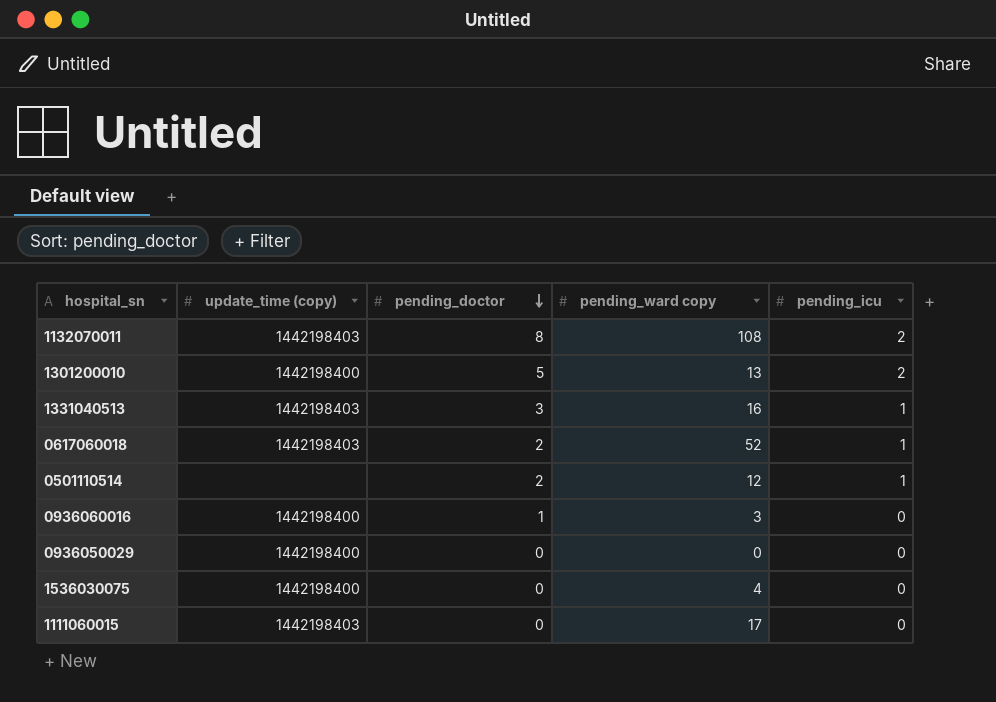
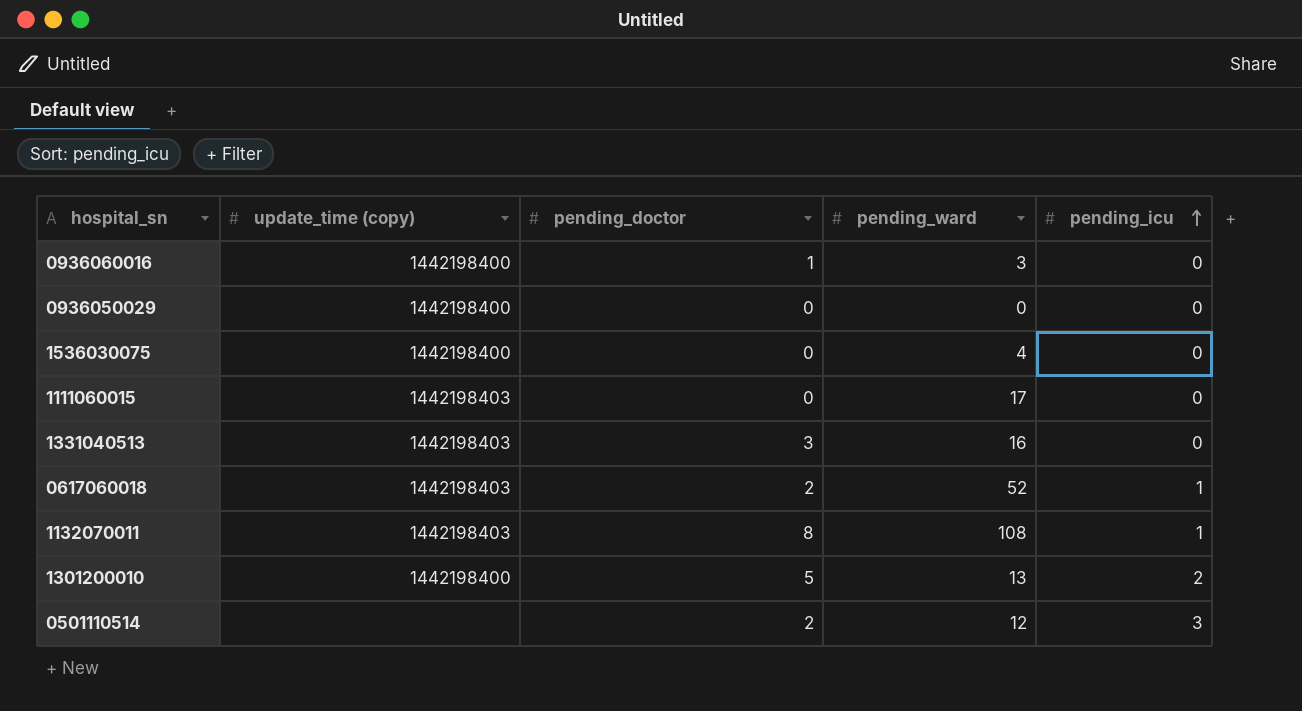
row order: pending_doctor descending -> pending_icu ascending
column name: pending_ward copy -> pending_ward
1331040513 | pending_icu: 1 -> 0
1132070011 | pending_icu: 2 -> 1
0501110514 | pending_icu: 1 -> 3

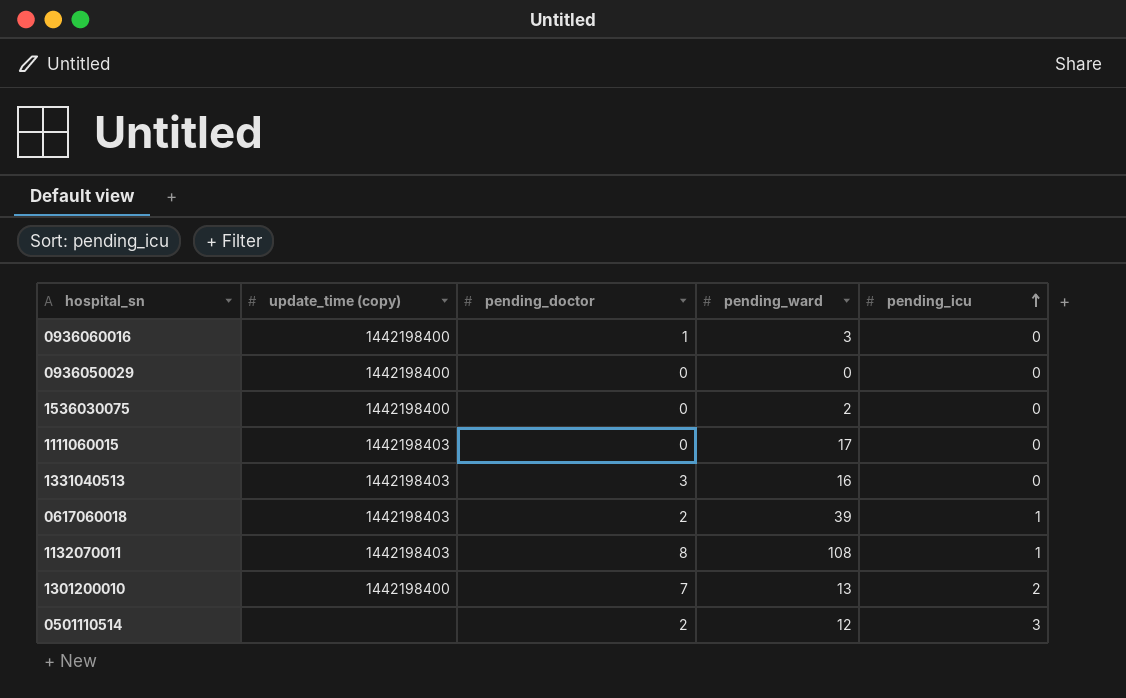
1536030075 | pending_ward: 4 -> 2
0617060018 | pending_ward: 52 -> 39
1301200010 | pending_doctor: 5 -> 7

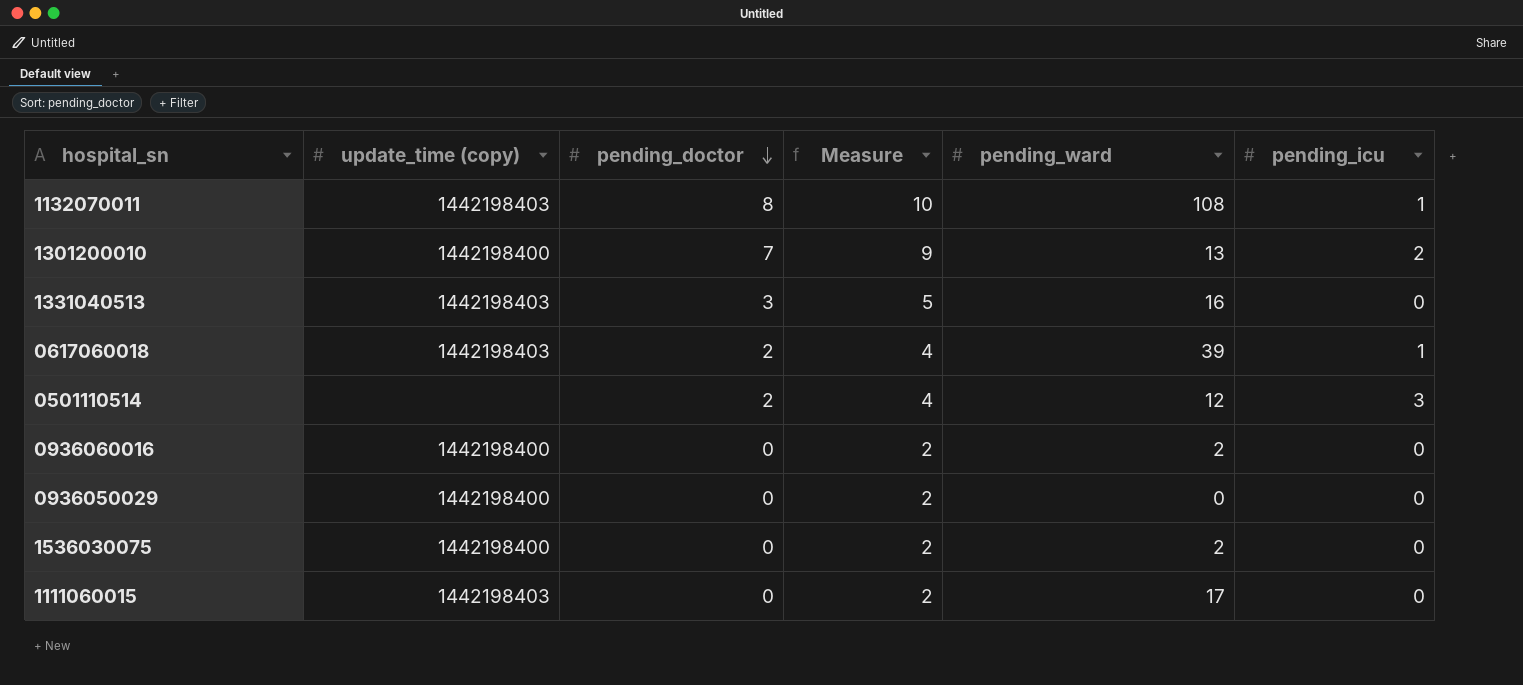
row order: pending_icu ascending -> pending_doctor descending
column Measure | formula: none -> [pending_doctor] + 2
0936060016 | pending_doctor: 1 -> 0
0936060016 | pending_ward: 3 -> 2

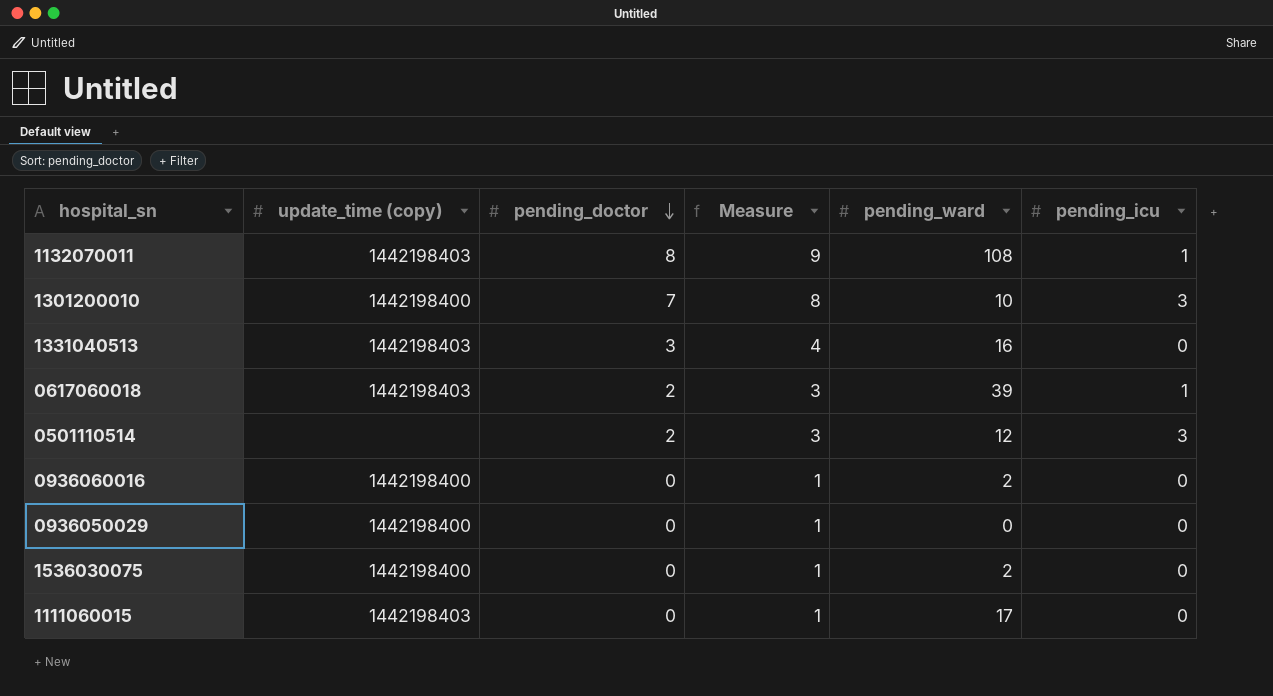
column Measure | formula: [pending_doctor] + 2 -> [pending_doctor] + 1
1301200010 | pending_ward: 13 -> 10
1301200010 | pending_icu: 2 -> 3

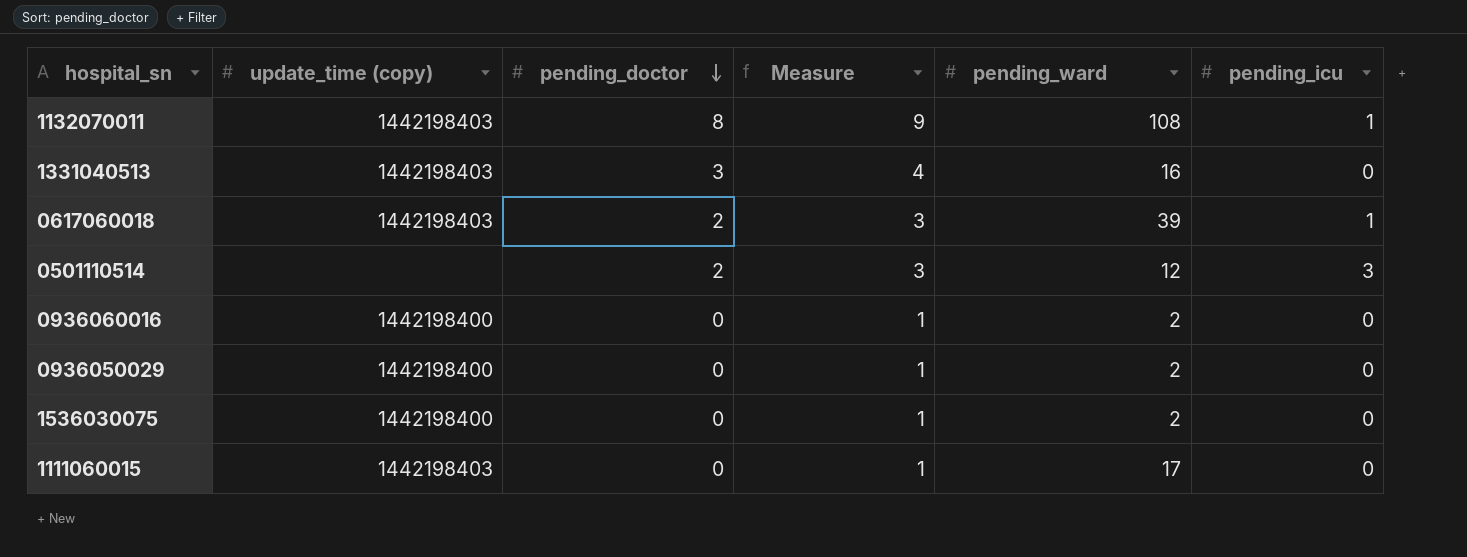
row 1301200010: 1442198400 | 7 | 8 | 10 | 3 -> none
0936050029 | pending_ward: 0 -> 2

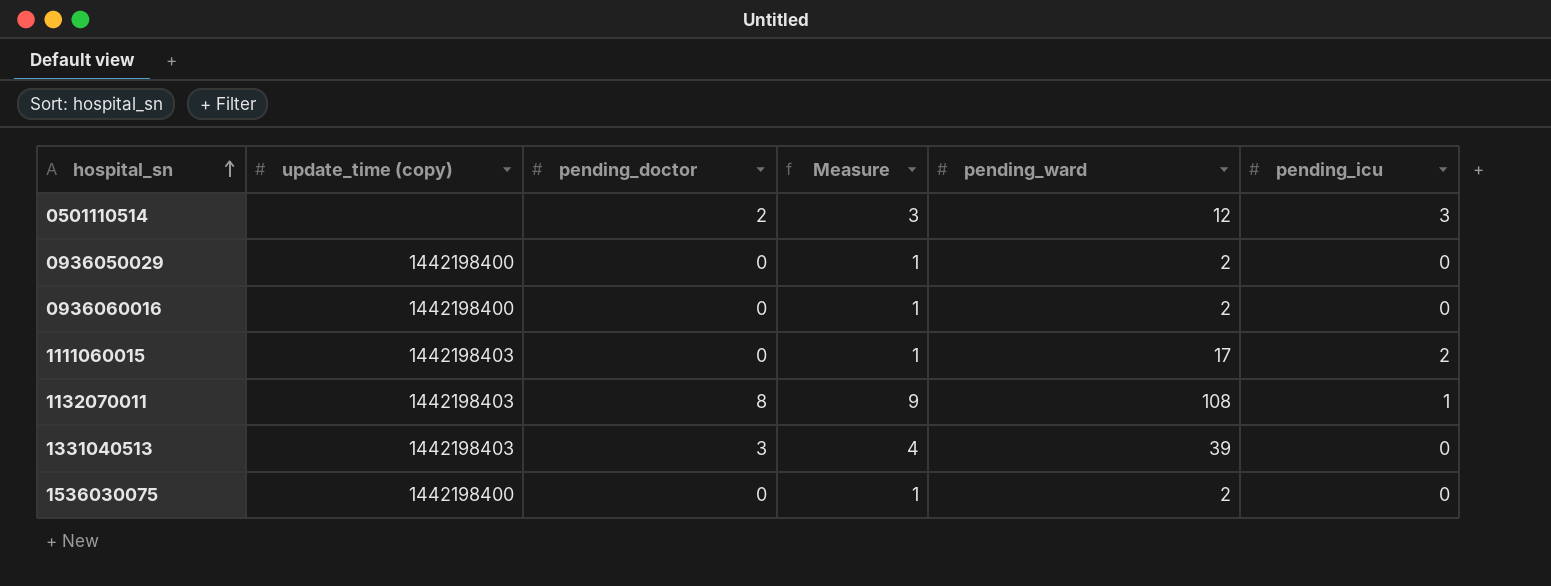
row order: pending_doctor descending -> hospital_sn ascending
row 0617060018: 1442198403 | 2 | 3 | 39 | 1 -> none
1111060015 | pending_icu: 0 -> 2
1331040513 | pending_ward: 16 -> 39

